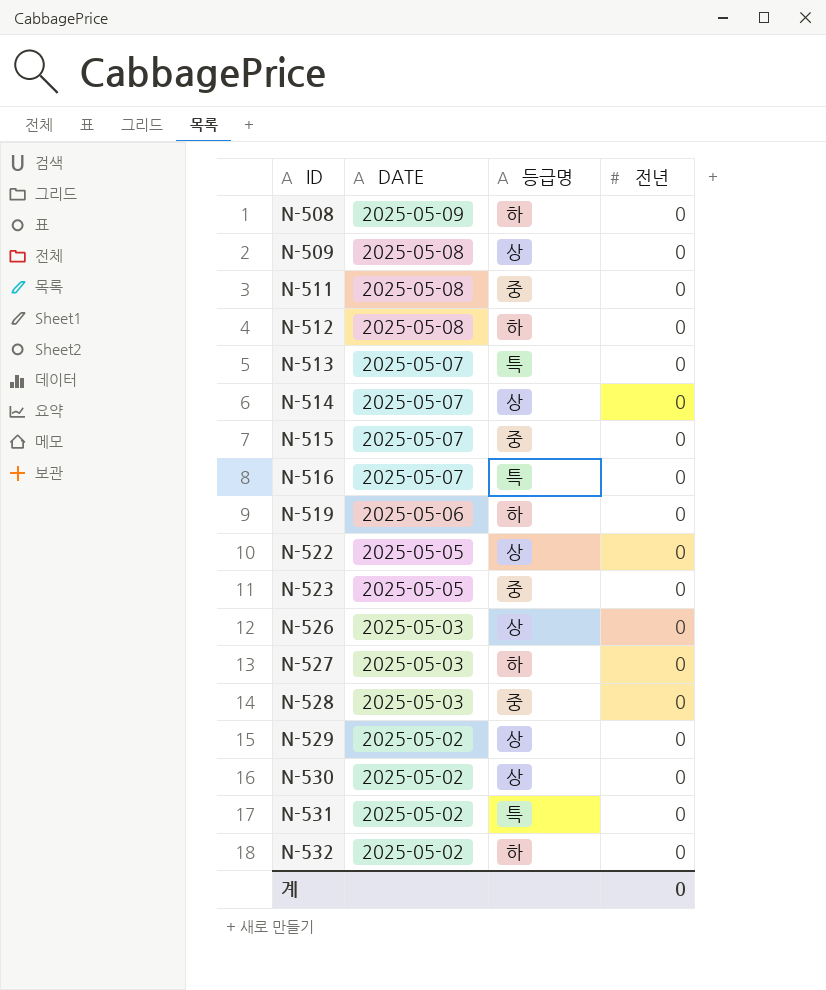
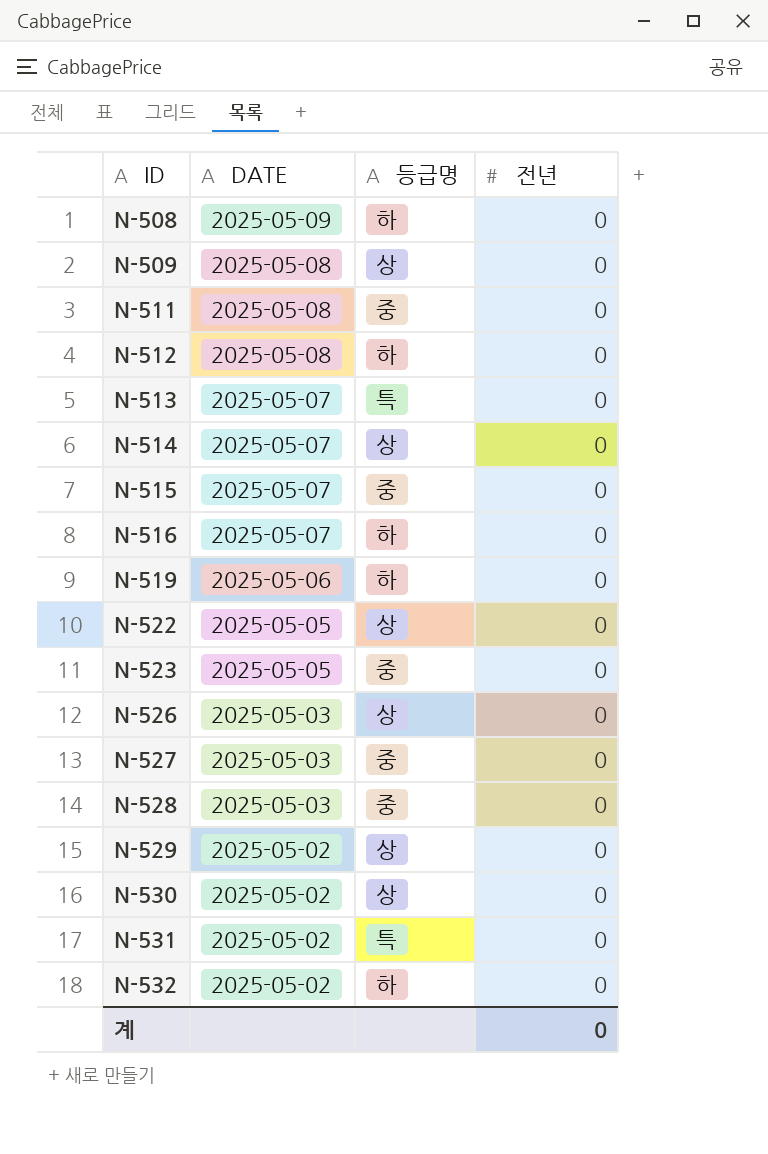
N-516 | 등급명: 특 -> 하
N-527 | 등급명: 하 -> 중

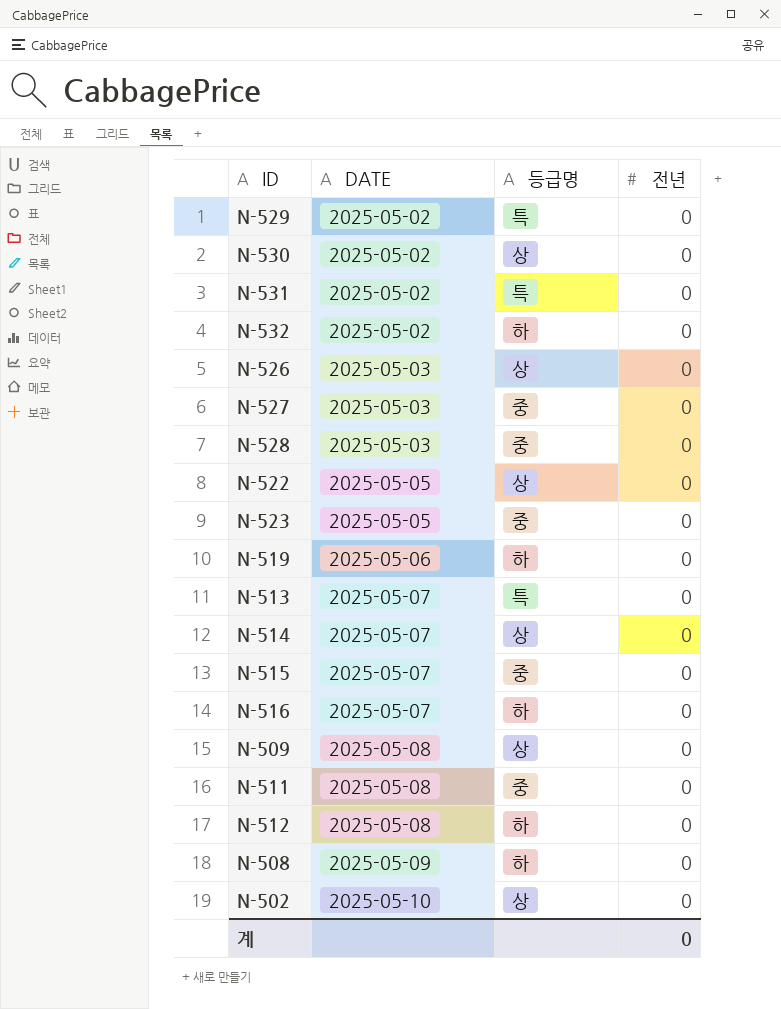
row order: ID ascending -> DATE ascending
N-529 | 등급명: 상 -> 특
row N-502: none -> 2025-05-10 | 상 | 0

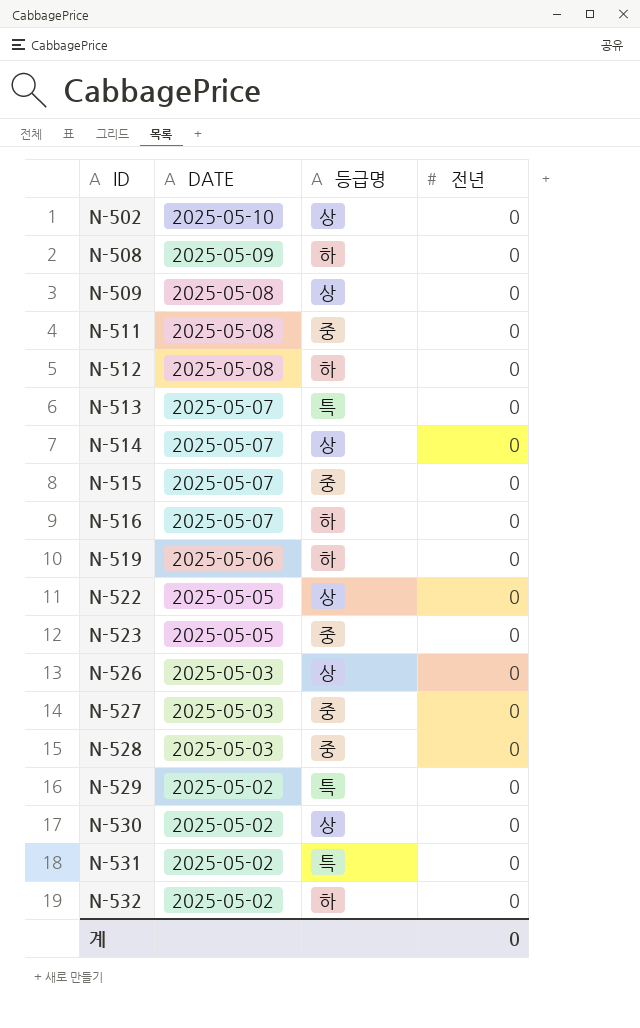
row order: DATE ascending -> ID ascending

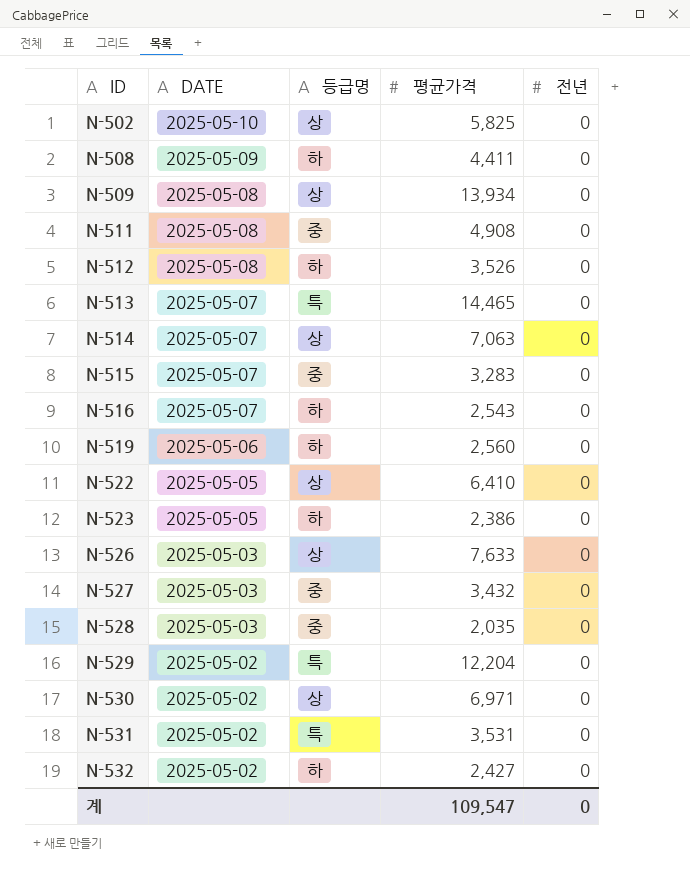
column 평균가격 | position: none -> 4
N-523 | 등급명: 중 -> 하

